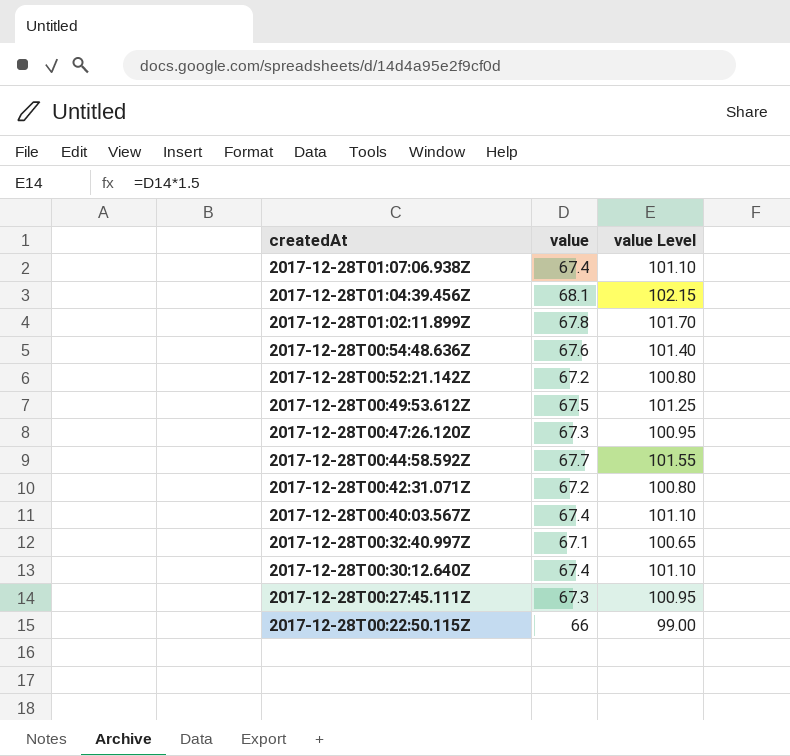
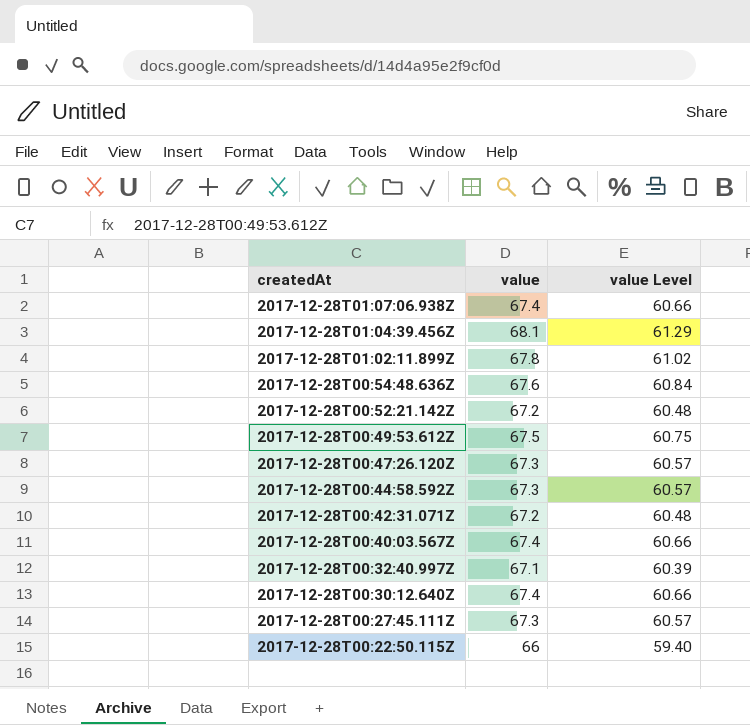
column value Level | formula: [value] * 1.5 -> [value] * 0.9
2017-12-28T00:44:58.592Z | value: 67.7 -> 67.3

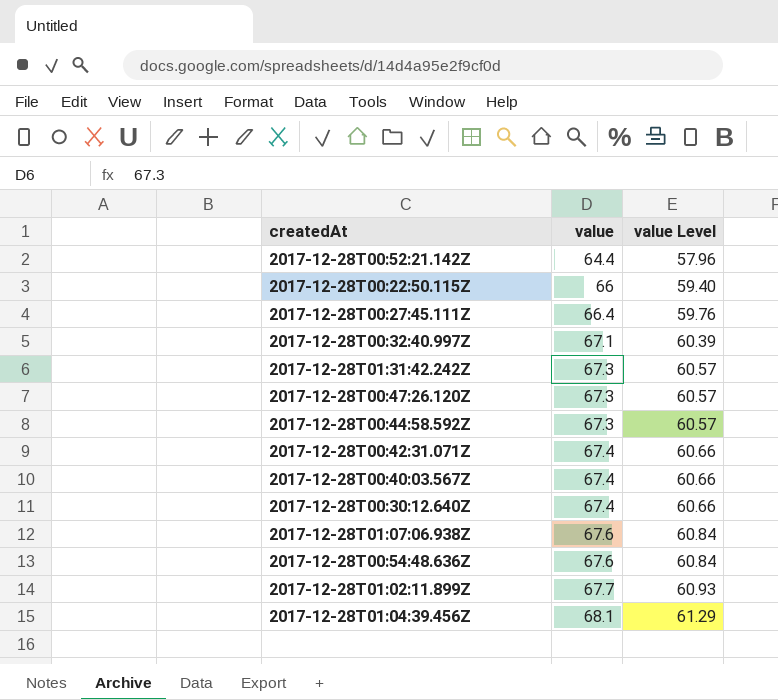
row order: createdAt descending -> value ascending
row 2017-12-28T00:49:53.612Z: 67.5 | 60.75 -> none
2017-12-28T00:52:21.142Z | value: 67.2 -> 64.4
2017-12-28T00:52:21.142Z | value Level: 60.48 -> 57.96
2017-12-28T00:27:45.111Z | value: 67.3 -> 66.4
2017-12-28T00:27:45.111Z | value Level: 60.57 -> 59.76
row 2017-12-28T01:31:42.242Z: none -> 67.3 | 60.57
2017-12-28T00:42:31.071Z | value: 67.2 -> 67.4
2017-12-28T00:42:31.071Z | value Level: 60.48 -> 60.66
2017-12-28T01:07:06.938Z | value: 67.4 -> 67.6
2017-12-28T01:07:06.938Z | value Level: 60.66 -> 60.84
2017-12-28T01:02:11.899Z | value: 67.8 -> 67.7
2017-12-28T01:02:11.899Z | value Level: 61.02 -> 60.93

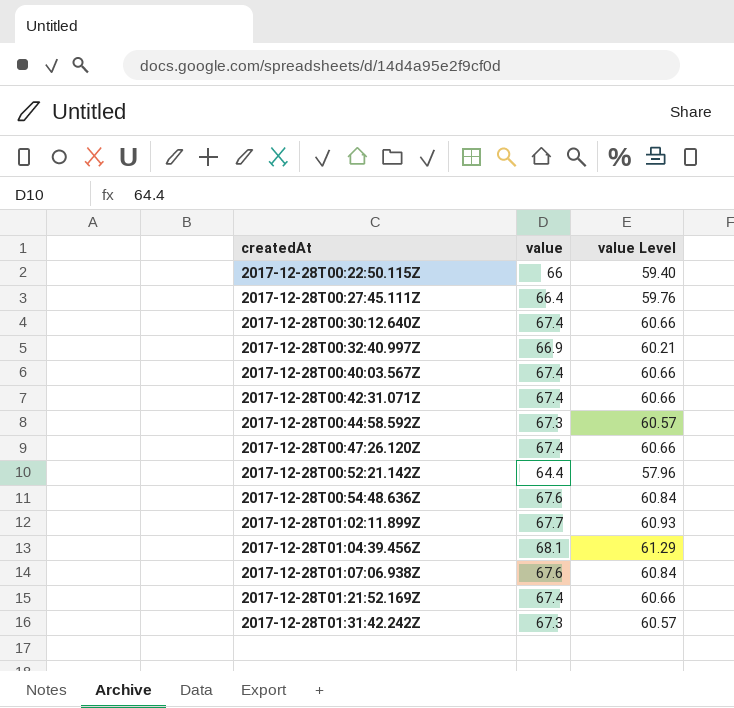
row order: value ascending -> createdAt ascending
2017-12-28T00:32:40.997Z | value: 67.1 -> 66.9
2017-12-28T00:32:40.997Z | value Level: 60.39 -> 60.21
2017-12-28T00:47:26.120Z | value: 67.3 -> 67.4
2017-12-28T00:47:26.120Z | value Level: 60.57 -> 60.66
row 2017-12-28T01:21:52.169Z: none -> 67.4 | 60.66

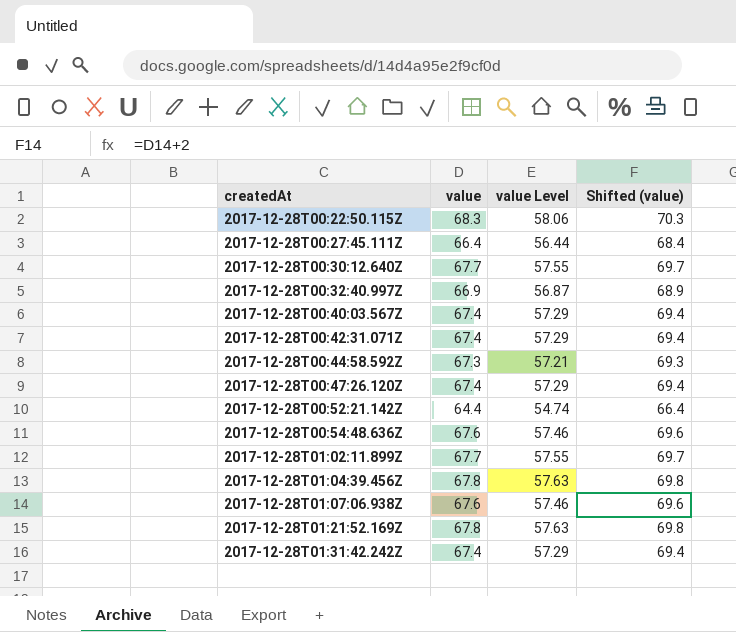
column value Level | formula: [value] * 0.9 -> [value] * 0.85
column Shifted (value) | formula: none -> [value] + 2
2017-12-28T00:22:50.115Z | value: 66 -> 68.3
2017-12-28T00:30:12.640Z | value: 67.4 -> 67.7
2017-12-28T01:04:39.456Z | value: 68.1 -> 67.8
2017-12-28T01:21:52.169Z | value: 67.4 -> 67.8
2017-12-28T01:31:42.242Z | value: 67.3 -> 67.4

